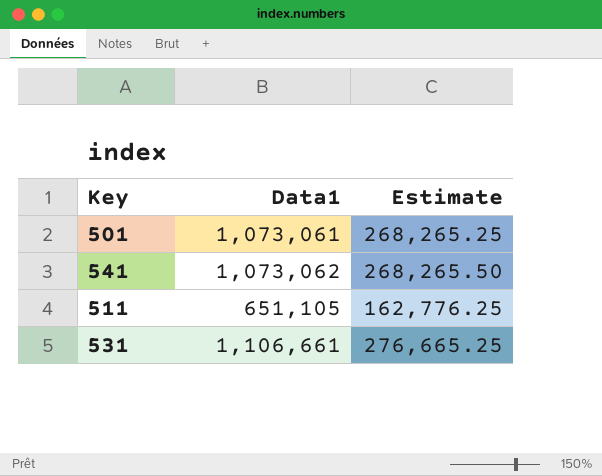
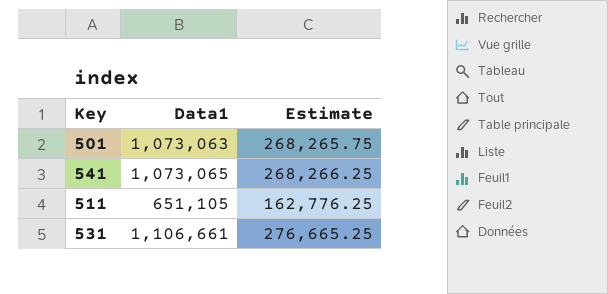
501 | Data1: 1,073,061 -> 1,073,063
501 | Estimate: 268,265.25 -> 268,265.75
541 | Data1: 1,073,062 -> 1,073,065
541 | Estimate: 268,265.50 -> 268,266.25

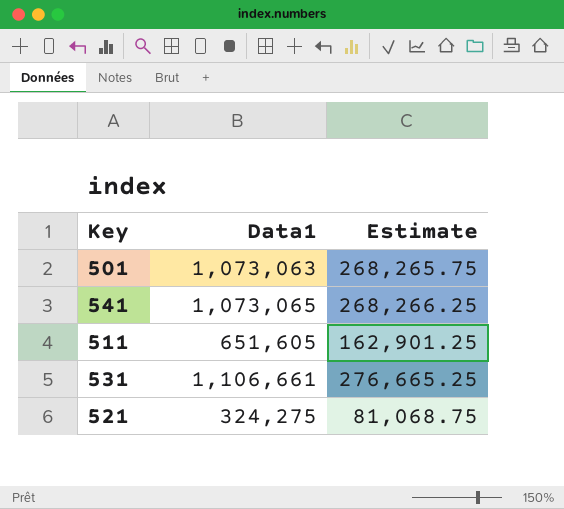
511 | Data1: 651,105 -> 651,605
511 | Estimate: 162,776.25 -> 162,901.25
row 521: none -> 324,275 | 81,068.75

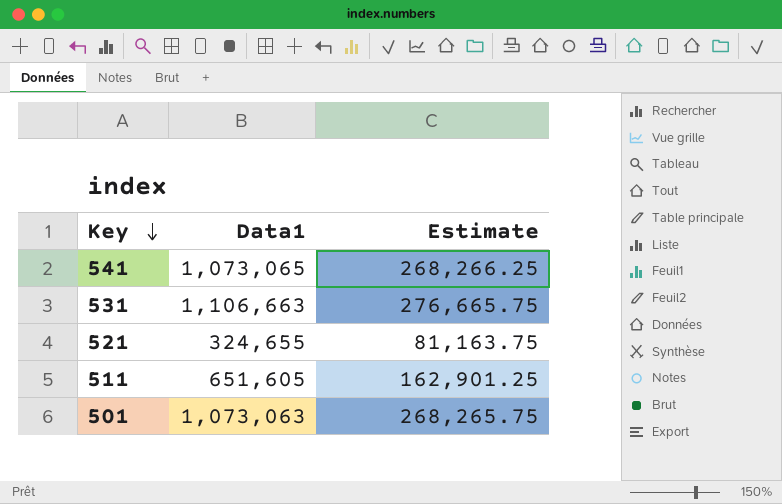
row order: none -> Key descending
531 | Data1: 1,106,661 -> 1,106,663
531 | Estimate: 276,665.25 -> 276,665.75
521 | Data1: 324,275 -> 324,655
521 | Estimate: 81,068.75 -> 81,163.75

